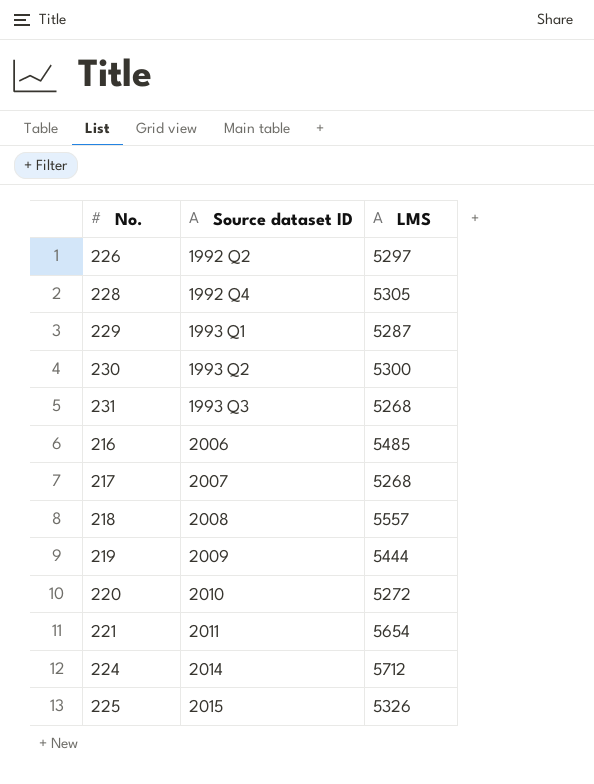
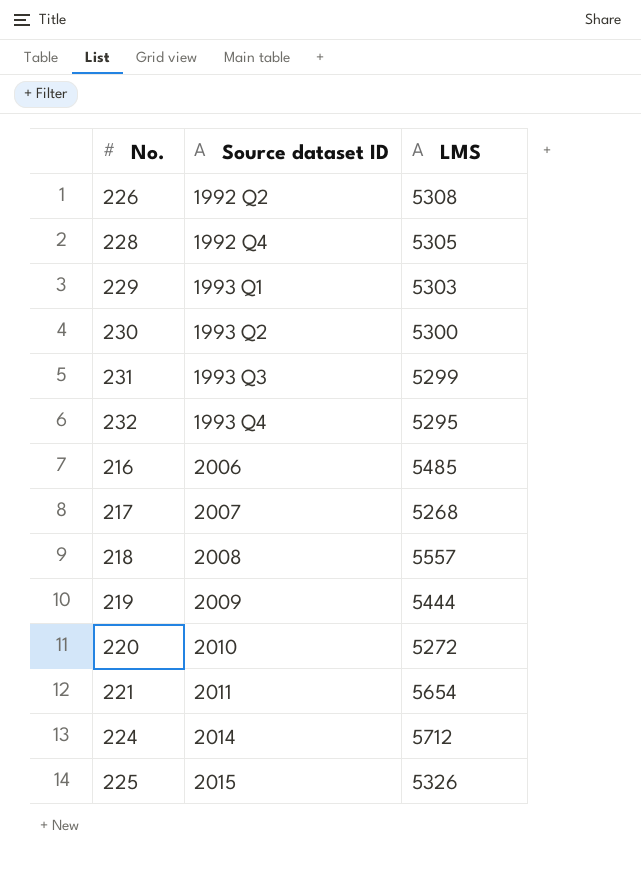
226 | LMS: 5297 -> 5308
229 | LMS: 5287 -> 5303
231 | LMS: 5268 -> 5299
row 232: none -> 1993 Q4 | 5295

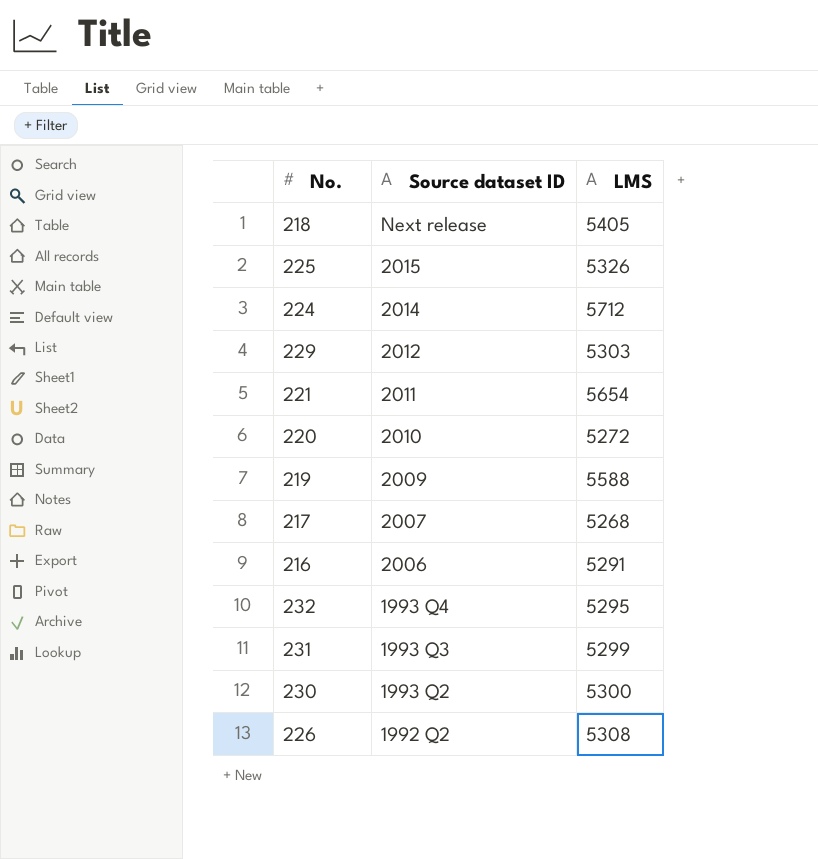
row order: Source dataset ID ascending -> Source dataset ID descending
row 228: 1992 Q4 | 5305 -> none
218 | Source dataset ID: 2008 -> Next release
218 | LMS: 5557 -> 5405
229 | Source dataset ID: 1993 Q1 -> 2012
219 | LMS: 5444 -> 5588
216 | LMS: 5485 -> 5291

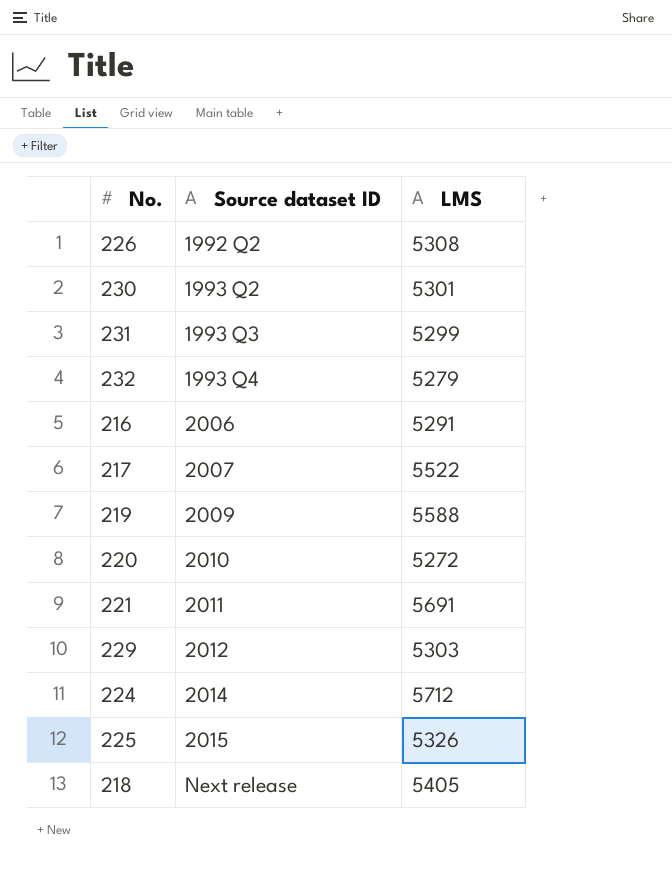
row order: Source dataset ID descending -> Source dataset ID ascending
230 | LMS: 5300 -> 5301
232 | LMS: 5295 -> 5279
217 | LMS: 5268 -> 5522
221 | LMS: 5654 -> 5691

